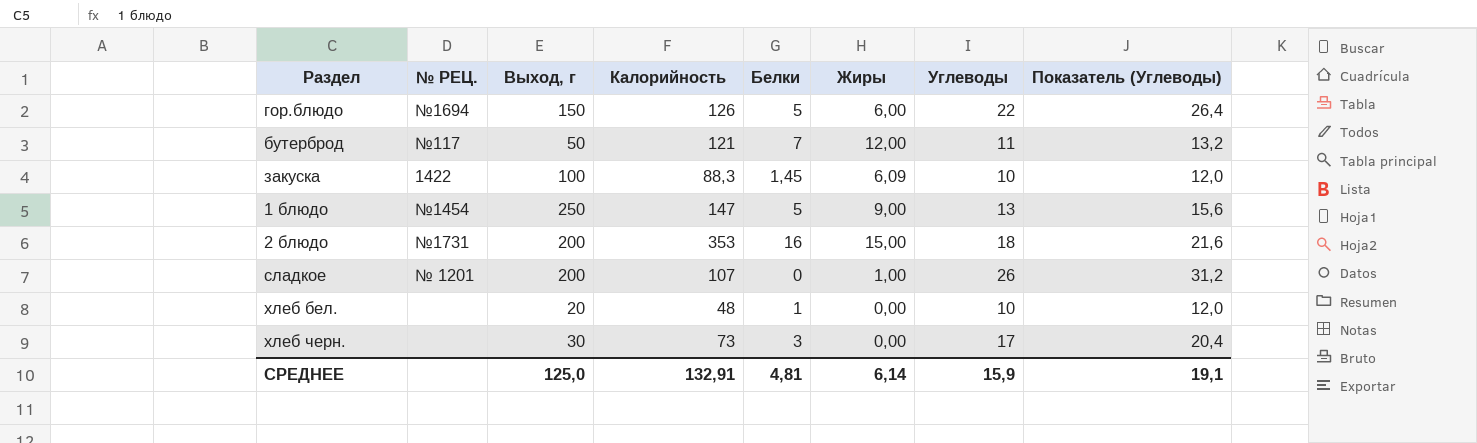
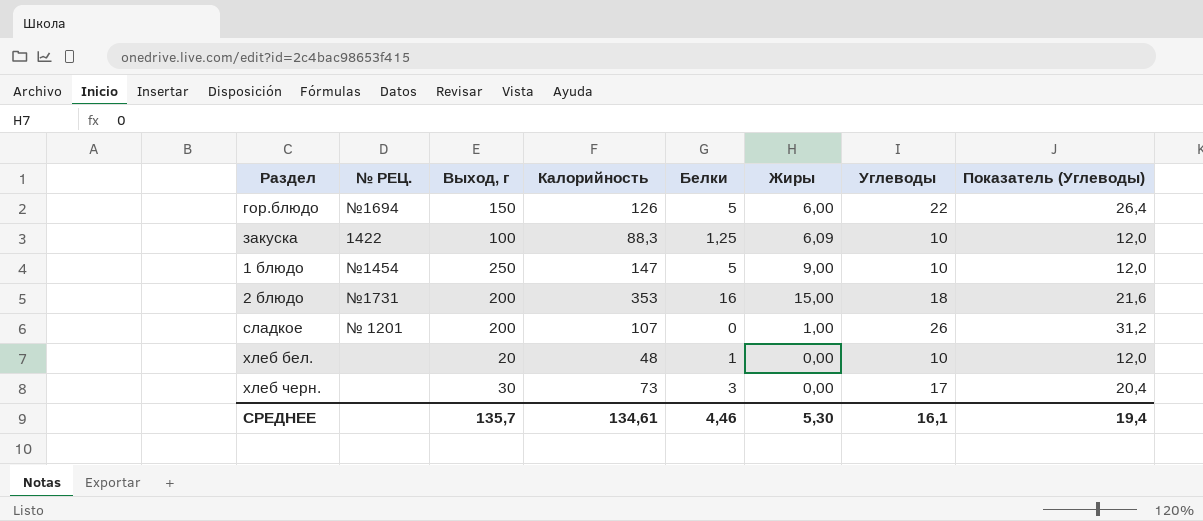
row бутерброд: №117 | 50 | 121 | 7 | 12,00 | 11 | 13,2 -> none
закуска | Белки: 1,45 -> 1,25
1 блюдо | Углеводы: 13 -> 10
1 блюдо | Показатель (Углеводы): 15,6 -> 12,0
СРЕДНЕЕ | Выход, г: 125,0 -> 135,7
СРЕДНЕЕ | Калорийность: 132,91 -> 134,61
СРЕДНЕЕ | Белки: 4,81 -> 4,46
СРЕДНЕЕ | Жиры: 6,14 -> 5,30
СРЕДНЕЕ | Углеводы: 15,9 -> 16,1
СРЕДНЕЕ | Показатель (Углеводы): 19,1 -> 19,4

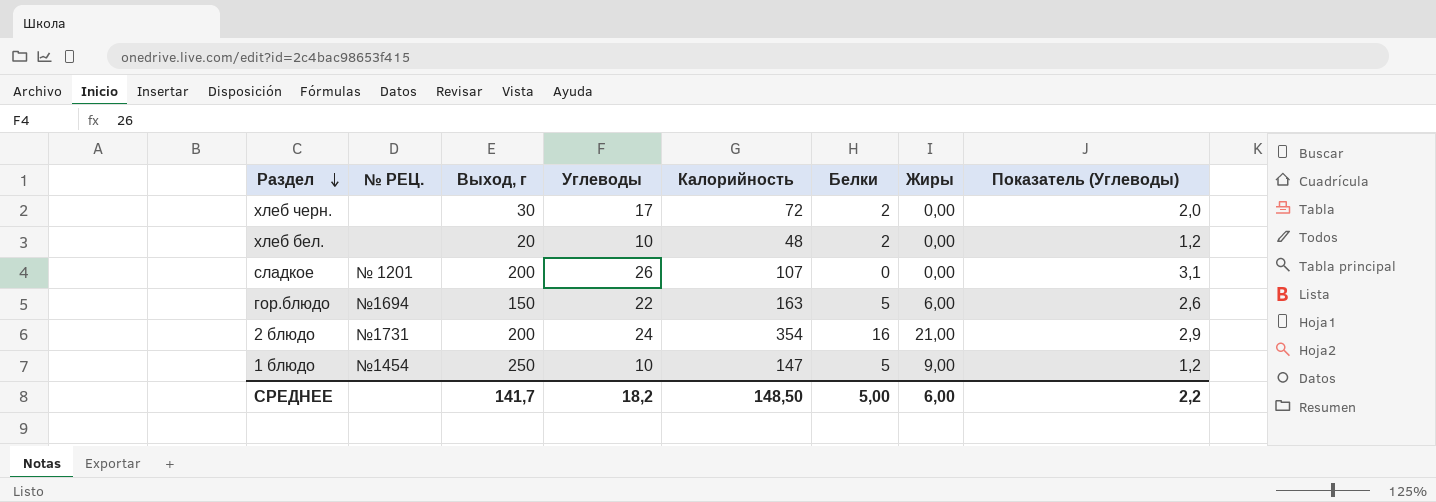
row order: none -> Раздел descending
column Углеводы | position: 7 -> 4
column Показатель (Углеводы) | formula: [Углеводы] * 1,2 -> [Углеводы] * 0,12
row закуска: 1422 | 100 | 88,3 | 1,25 | 6,09 | 10 | 12,0 -> none
хлеб черн. | Калорийность: 73 -> 72
хлеб черн. | Белки: 3 -> 2
хлеб бел. | Белки: 1 -> 2
сладкое | Жиры: 1,00 -> 0,00
гор.блюдо | Калорийность: 126 -> 163
2 блюдо | Углеводы: 18 -> 24
2 блюдо | Калорийность: 353 -> 354
2 блюдо | Жиры: 15,00 -> 21,00
СРЕДНЕЕ | Выход, г: 135,7 -> 141,7
СРЕДНЕЕ | Углеводы: 16,1 -> 18,2
СРЕДНЕЕ | Калорийность: 134,61 -> 148,50
СРЕДНЕЕ | Белки: 4,46 -> 5,00
СРЕДНЕЕ | Жиры: 5,30 -> 6,00
СРЕДНЕЕ | Показатель (Углеводы): 19,4 -> 2,2

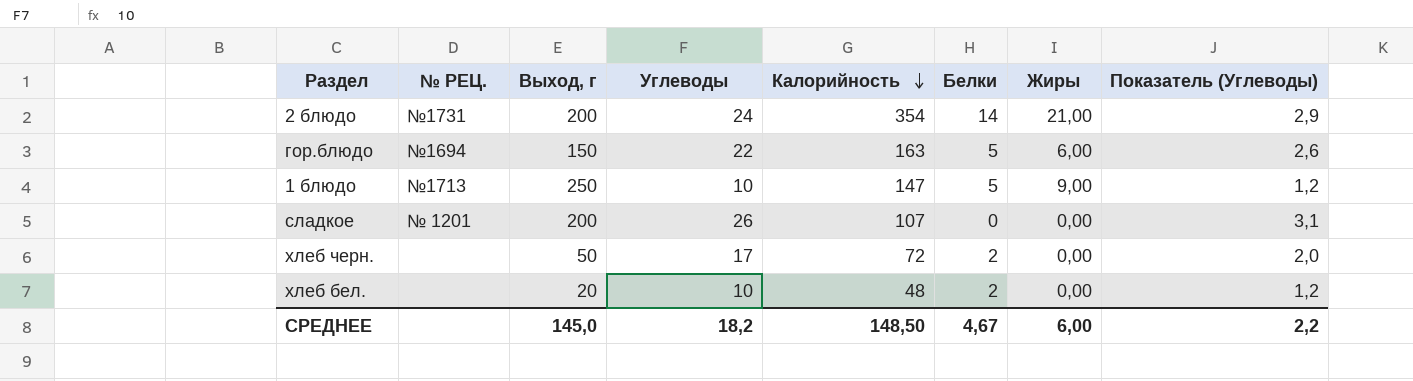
row order: Раздел descending -> Калорийность descending
2 блюдо | Белки: 16 -> 14
1 блюдо | № РЕЦ.: №1454 -> №1713
хлеб черн. | Выход, г: 30 -> 50
СРЕДНЕЕ | Выход, г: 141,7 -> 145,0
СРЕДНЕЕ | Белки: 5,00 -> 4,67

